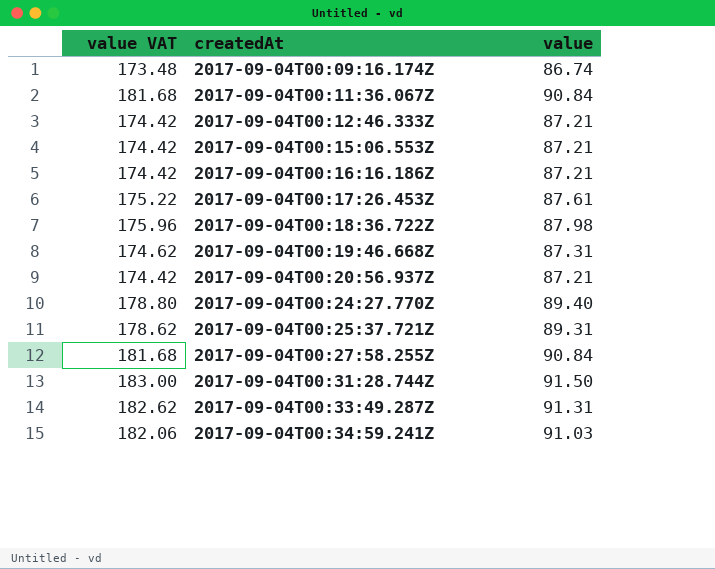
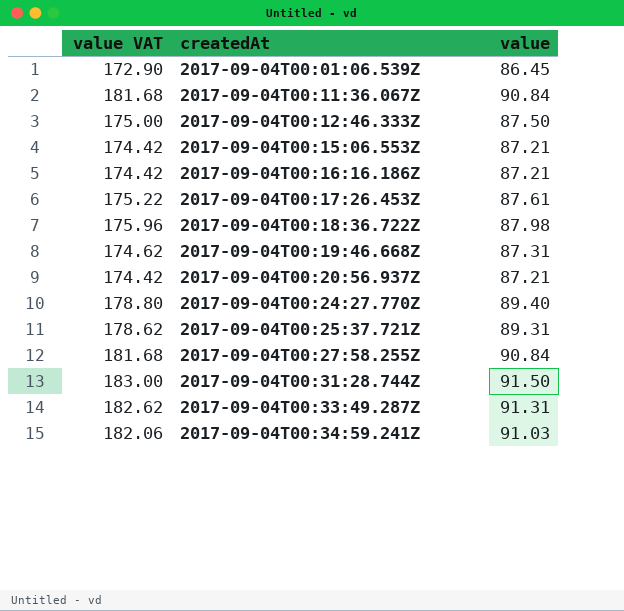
row 2017-09-04T00:09:16.174Z: 173.48 | 86.74 -> none
row 2017-09-04T00:01:06.539Z: none -> 172.90 | 86.45
2017-09-04T00:12:46.333Z | value VAT: 174.42 -> 175.00
2017-09-04T00:12:46.333Z | value: 87.21 -> 87.50

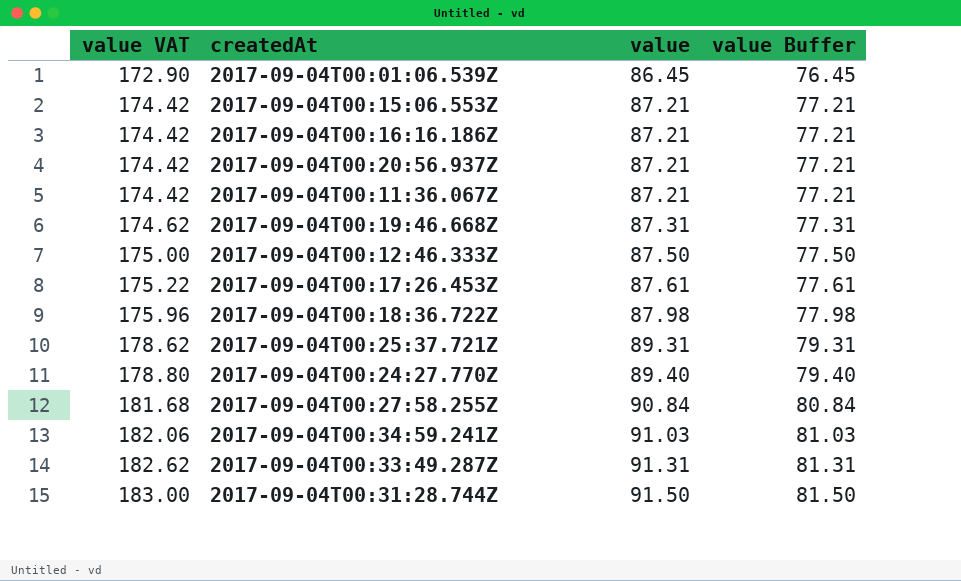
row order: createdAt ascending -> value VAT ascending
column value Buffer | formula: none -> [value] - 10
2017-09-04T00:11:36.067Z | value VAT: 181.68 -> 174.42
2017-09-04T00:11:36.067Z | value: 90.84 -> 87.21

